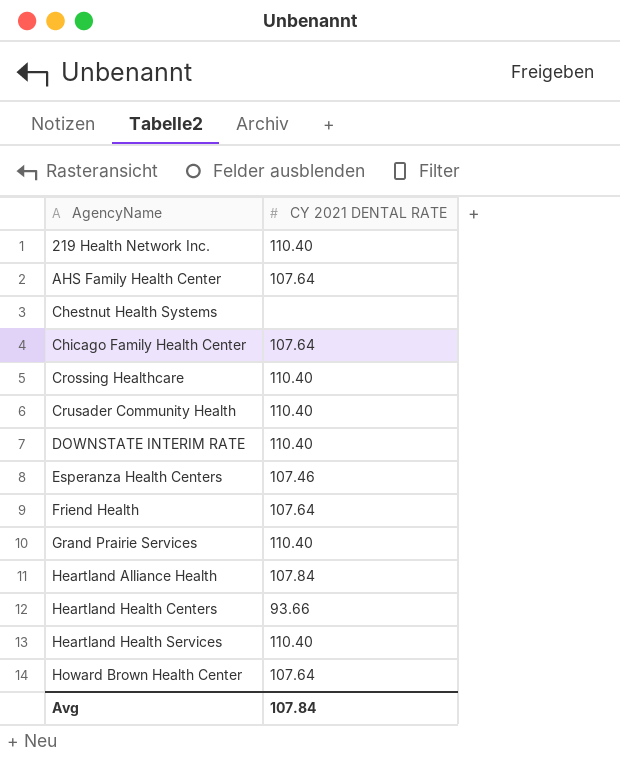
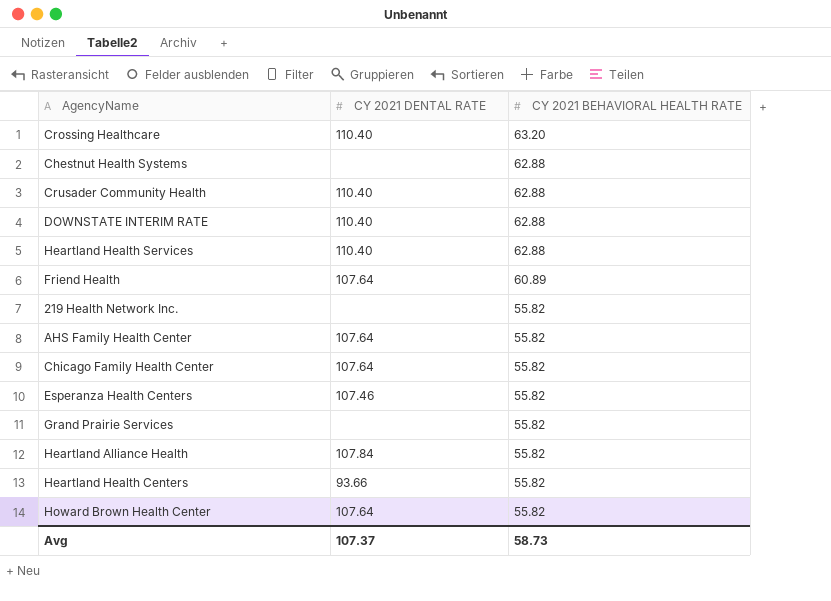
row order: AgencyName ascending -> CY 2021 BEHAVIORAL HEALTH RATE descending
column CY 2021 BEHAVIORAL HEALTH RATE | position: none -> 3
219 Health Network Inc. | CY 2021 DENTAL RATE: 110.40 -> none
Grand Prairie Services | CY 2021 DENTAL RATE: 110.40 -> none
Avg | CY 2021 DENTAL RATE: 107.84 -> 107.37

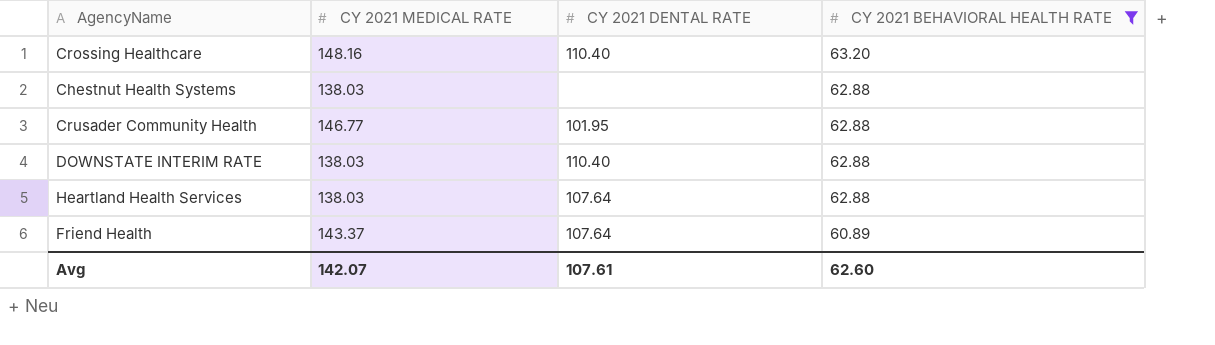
filter: none -> CY 2021 BEHAVIORAL HEALTH RATE != 55.82
column CY 2021 MEDICAL RATE | position: none -> 2
Crusader Community Health | CY 2021 DENTAL RATE: 110.40 -> 101.95
Heartland Health Services | CY 2021 DENTAL RATE: 110.40 -> 107.64
Avg | CY 2021 DENTAL RATE: 107.37 -> 107.61
Avg | CY 2021 BEHAVIORAL HEALTH RATE: 58.73 -> 62.60

